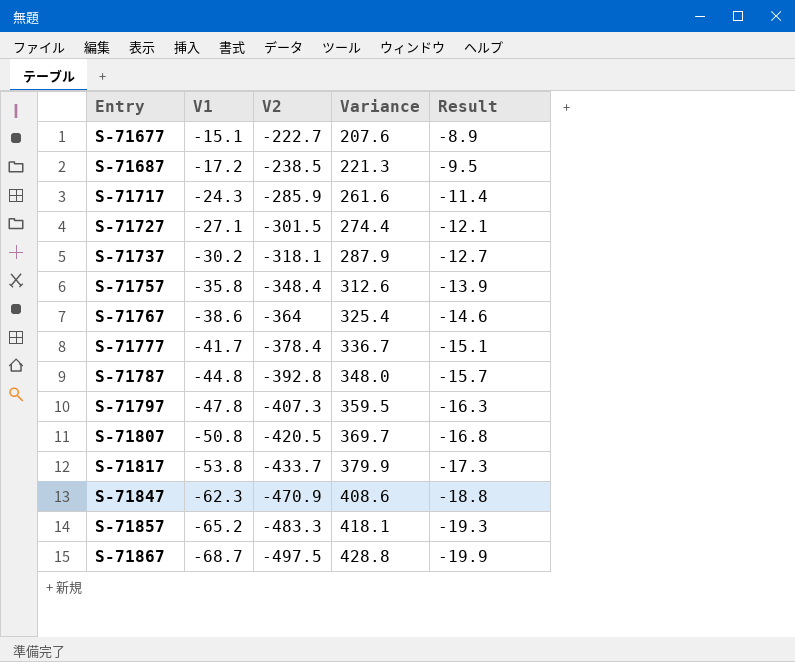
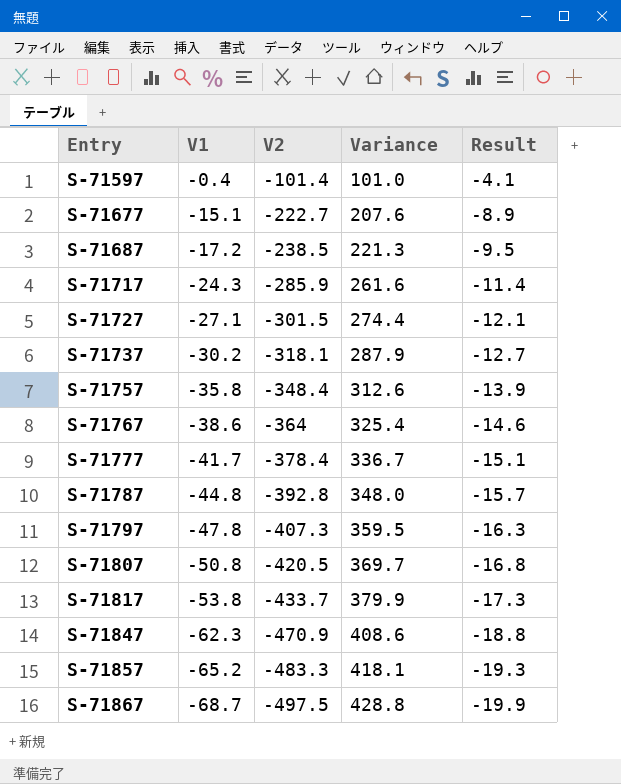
row S-71597: none -> -0.4 | -101.4 | 101.0 | -4.1

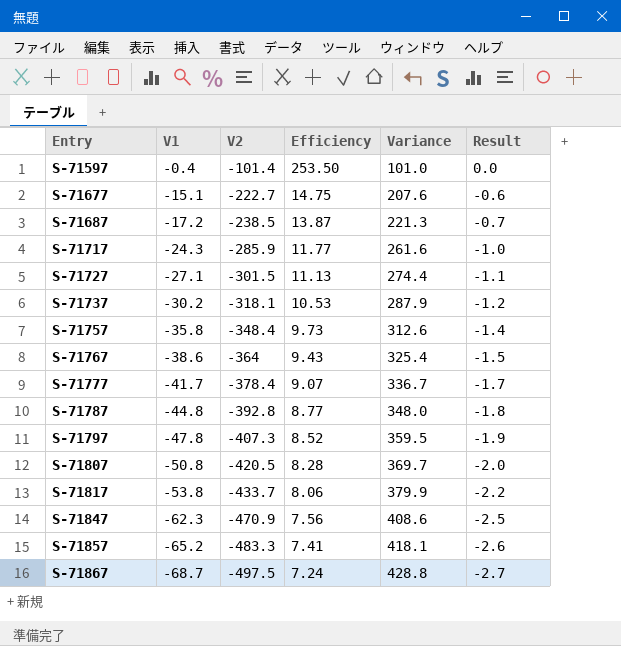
column Efficiency | formula: none -> [V2] / [V1]
column Result | formula: [V2] * 0.04 -> [V1] * 0.04

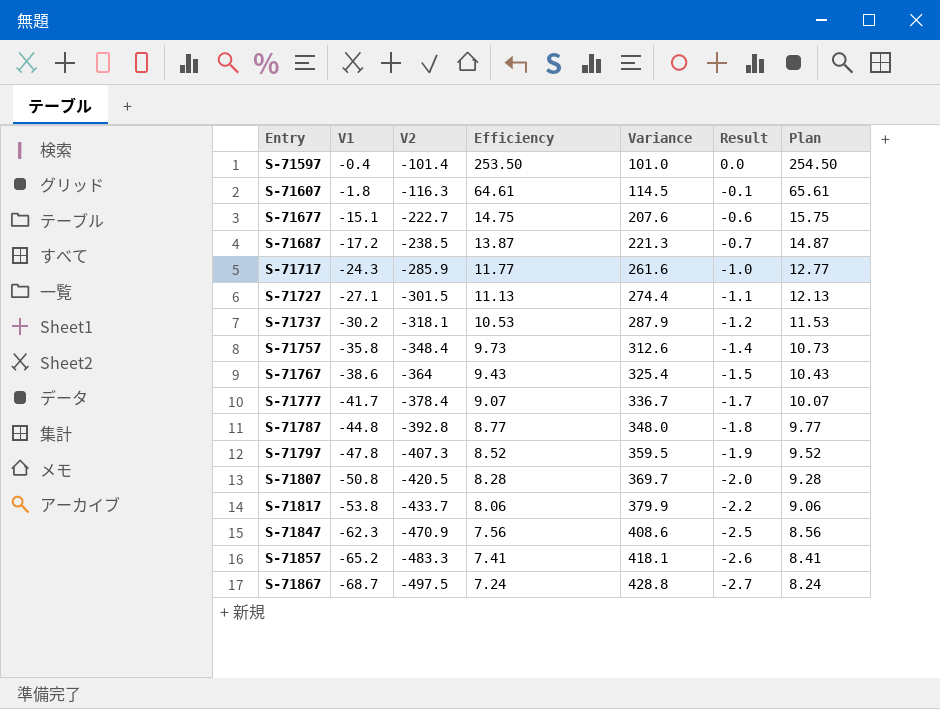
column Plan | formula: none -> [Efficiency] + 1
row S-71607: none -> -1.8 | -116.3 | 64.61 | 114.5 | -0.1 | 65.61

